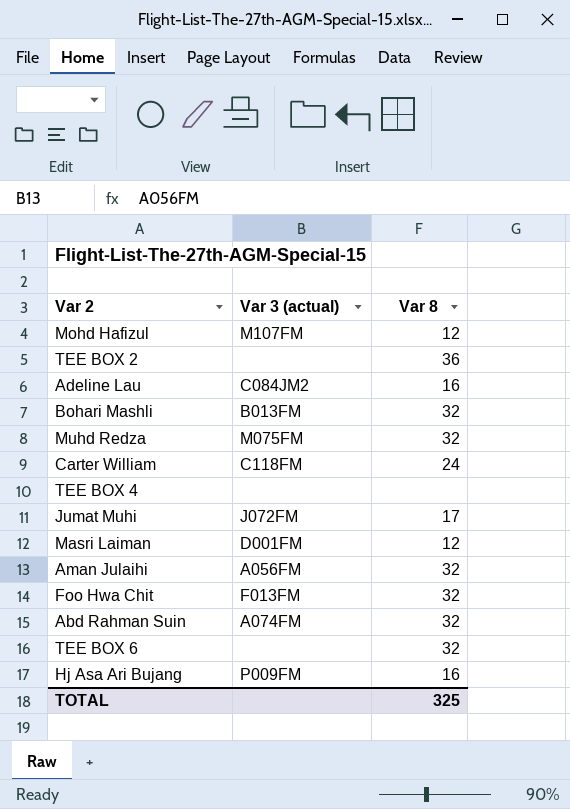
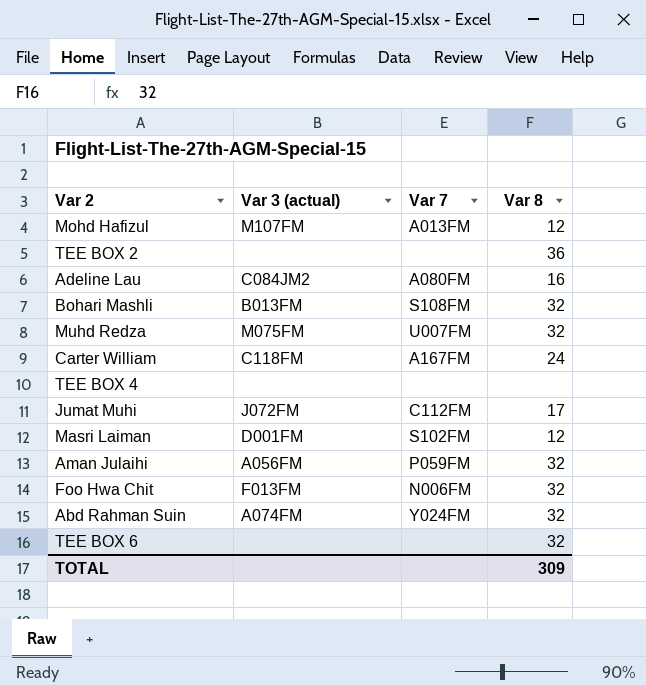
column Var 7 | position: none -> 3
row Hj Asa Ari Bujang: P009FM | 16 -> none
TOTAL | Var 8: 325 -> 309

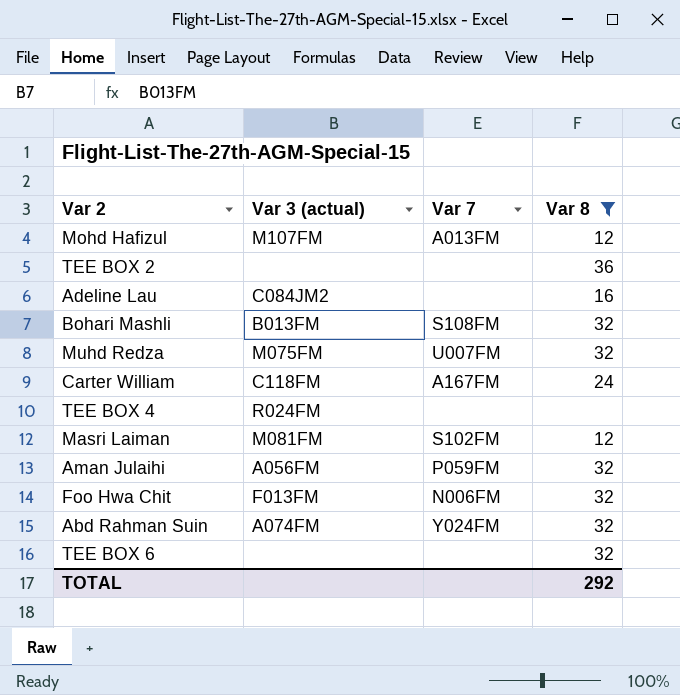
filter: none -> Var 8 != 17
Adeline Lau | Var 7: A080FM -> none
TEE BOX 4 | Var 3 (actual): none -> R024FM
Masri Laiman | Var 3 (actual): D001FM -> M081FM
TOTAL | Var 8: 309 -> 292

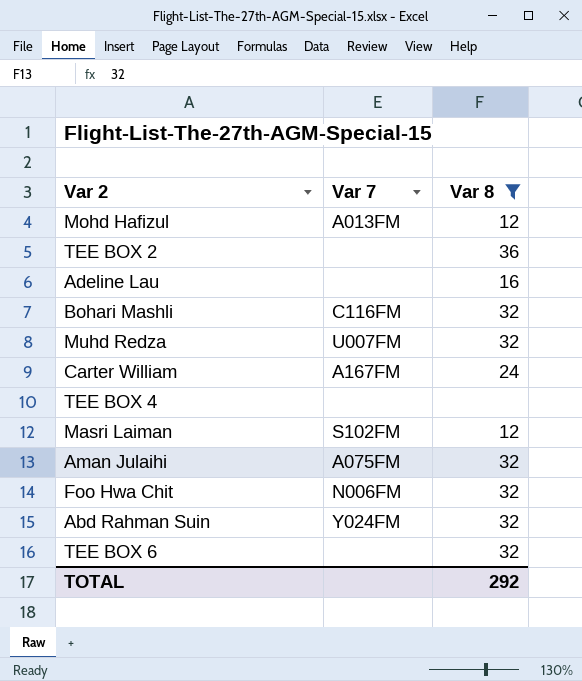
column Var 3 (actual) | position: 2 -> none
Bohari Mashli | Var 7: S108FM -> C116FM
Aman Julaihi | Var 7: P059FM -> A075FM

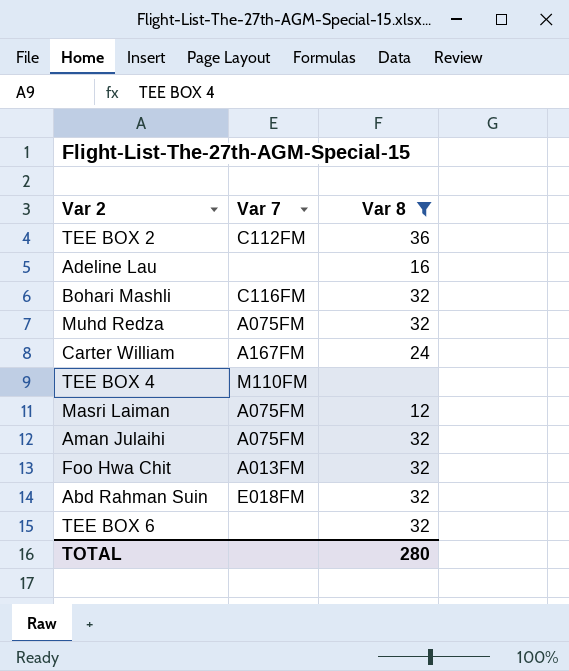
row Mohd Hafizul: A013FM | 12 -> none
TEE BOX 2 | Var 7: none -> C112FM
Muhd Redza | Var 7: U007FM -> A075FM
TEE BOX 4 | Var 7: none -> M110FM
Masri Laiman | Var 7: S102FM -> A075FM
Foo Hwa Chit | Var 7: N006FM -> A013FM
Abd Rahman Suin | Var 7: Y024FM -> E018FM
TOTAL | Var 8: 292 -> 280

